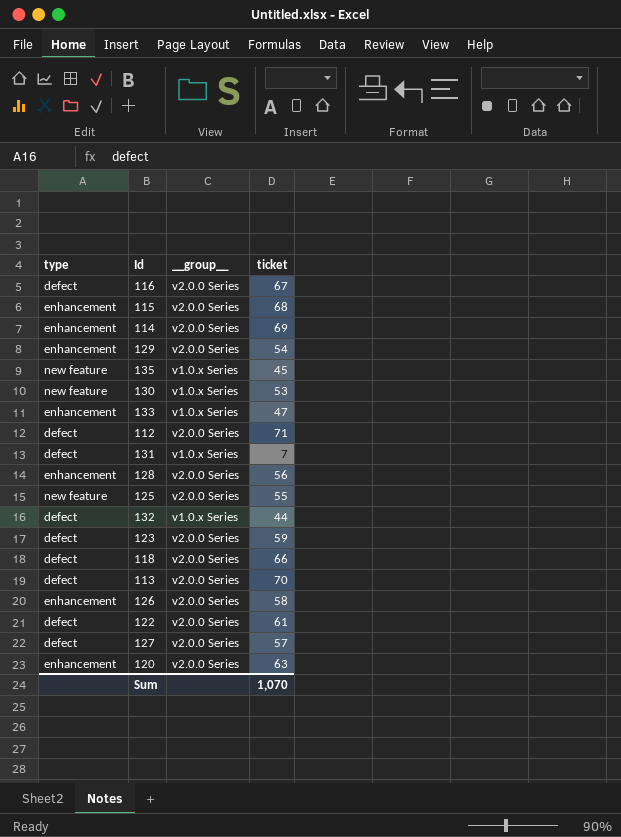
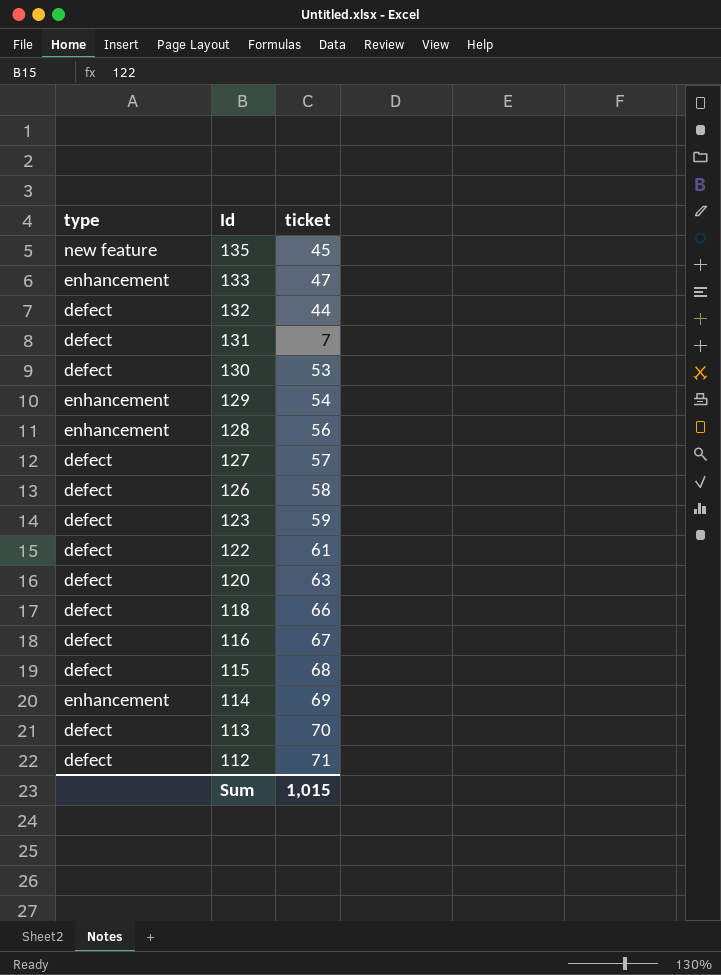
row order: none -> Id descending
column __group__ | position: 3 -> none
row 125: new feature | v2.0.0 Series | 55 -> none
130 | type: new feature -> defect
126 | type: enhancement -> defect
120 | type: enhancement -> defect
115 | type: enhancement -> defect
Sum | ticket: 1,070 -> 1,015

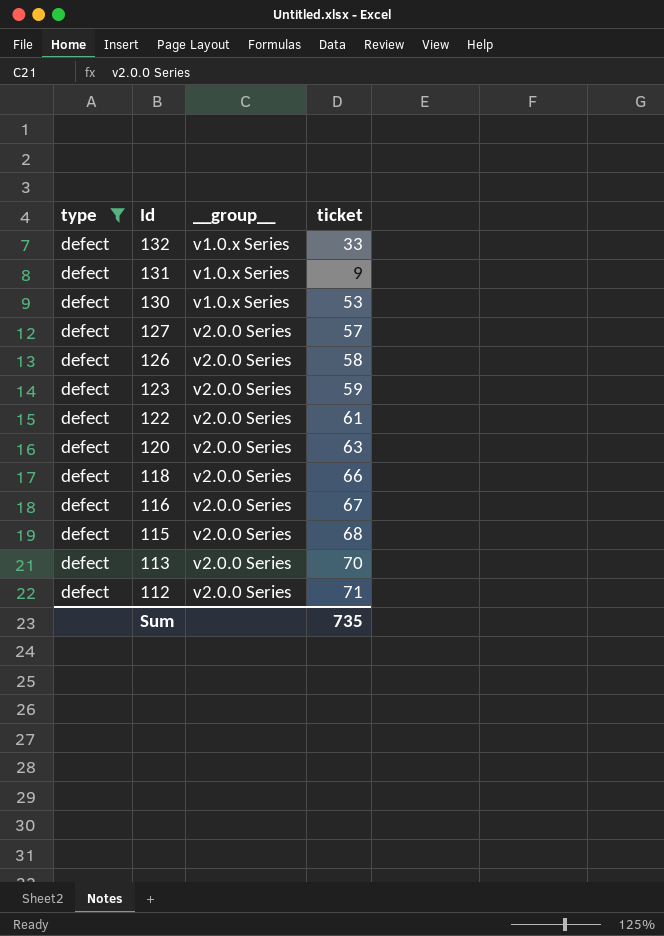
filter: none -> type = defect
column __group__ | position: none -> 3
132 | ticket: 44 -> 33
131 | ticket: 7 -> 9
Sum | ticket: 1,015 -> 735

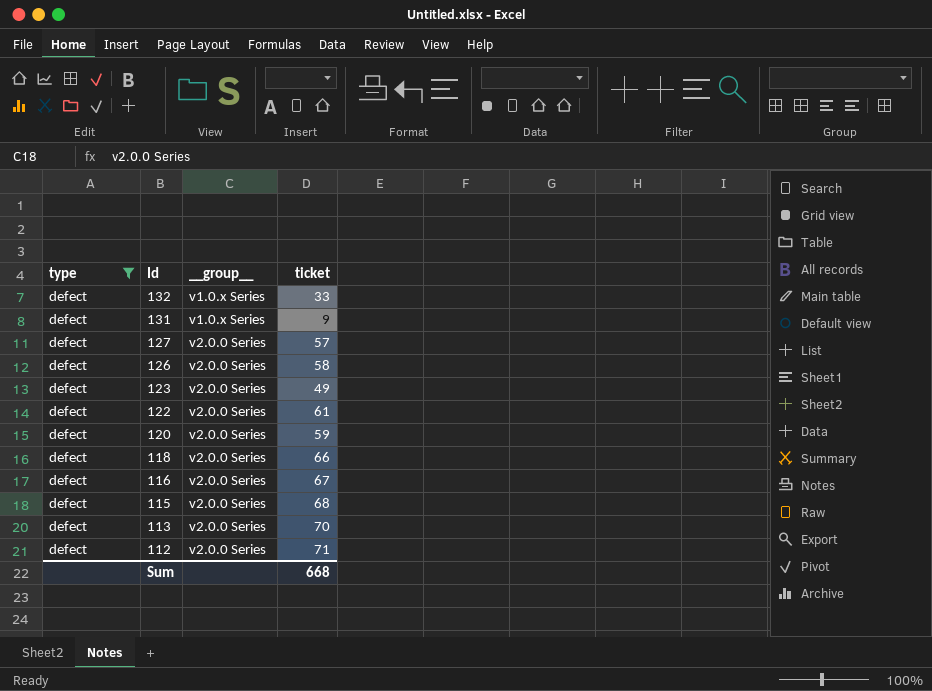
row 130: defect | v1.0.x Series | 53 -> none
123 | ticket: 59 -> 49
120 | ticket: 63 -> 59
Sum | ticket: 735 -> 668

